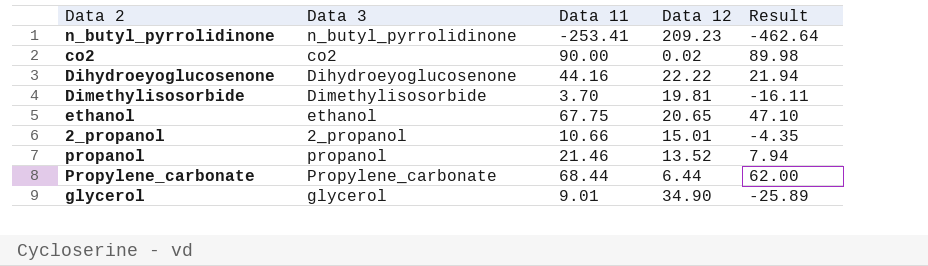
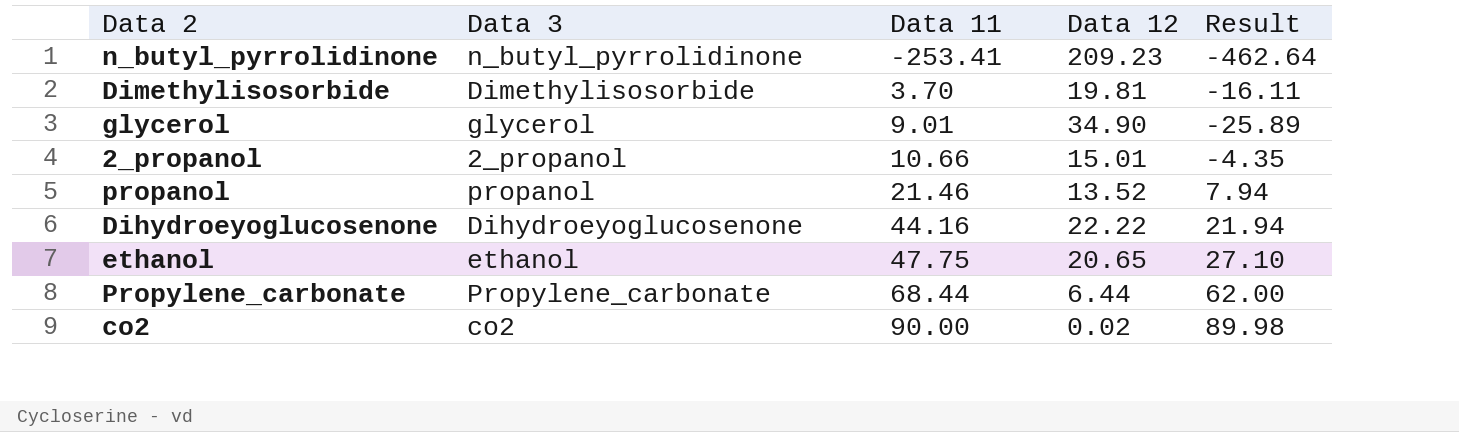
row order: none -> Data 11 ascending
ethanol | Data 11: 67.75 -> 47.75
ethanol | Result: 47.10 -> 27.10

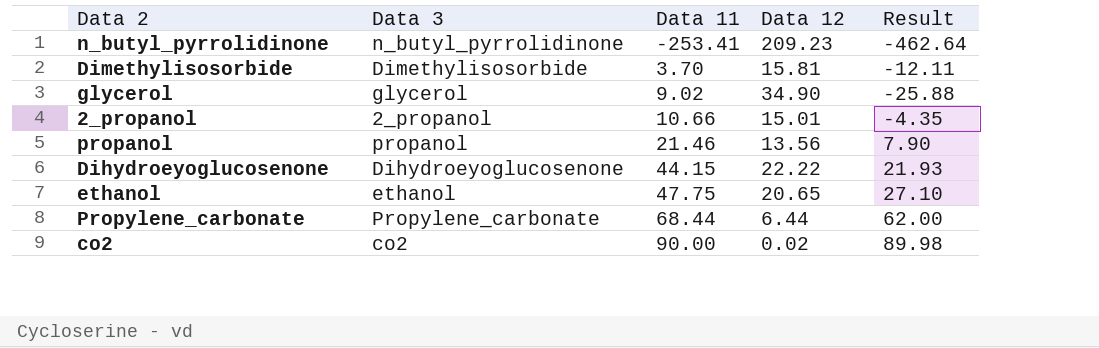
Dimethylisosorbide | Data 12: 19.81 -> 15.81
Dimethylisosorbide | Result: -16.11 -> -12.11
glycerol | Data 11: 9.01 -> 9.02
glycerol | Result: -25.89 -> -25.88
propanol | Data 12: 13.52 -> 13.56
propanol | Result: 7.94 -> 7.90
Dihydroeyoglucosenone | Data 11: 44.16 -> 44.15
Dihydroeyoglucosenone | Result: 21.94 -> 21.93

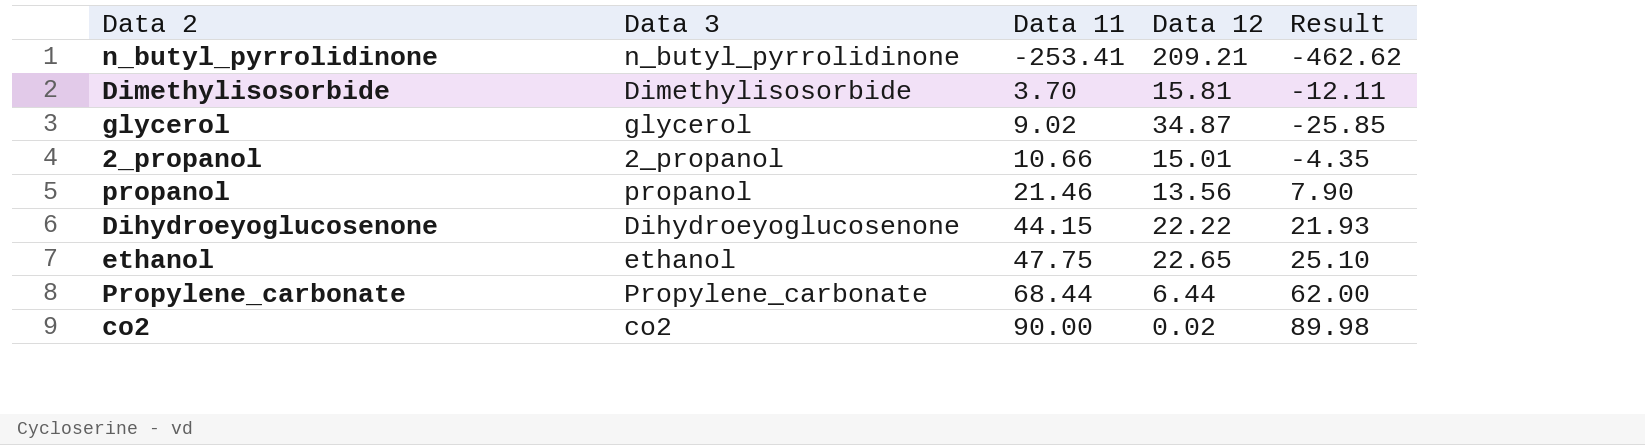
n_butyl_pyrrolidinone | Data 12: 209.23 -> 209.21
n_butyl_pyrrolidinone | Result: -462.64 -> -462.62
glycerol | Data 12: 34.90 -> 34.87
glycerol | Result: -25.88 -> -25.85
ethanol | Data 12: 20.65 -> 22.65
ethanol | Result: 27.10 -> 25.10

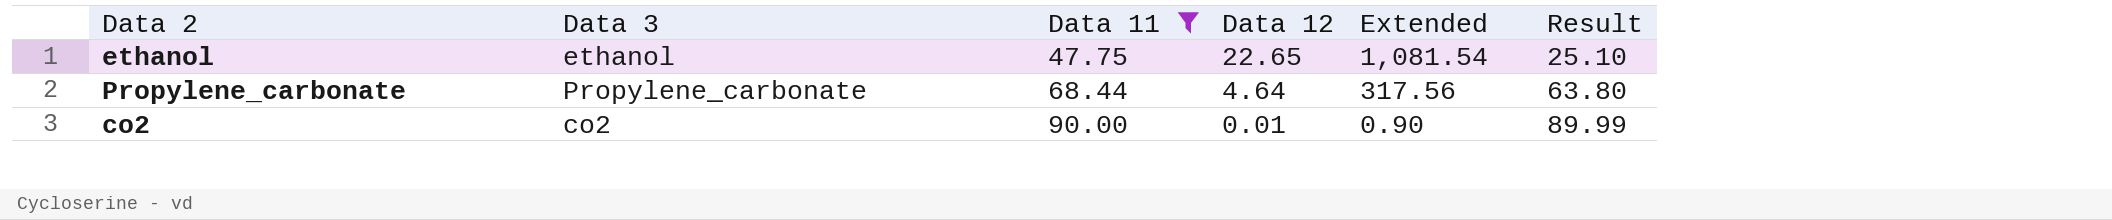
filter: none -> Data 11 >= 47.75
column Extended | formula: none -> [Data 11] * [Data 12]
Propylene_carbonate | Data 12: 6.44 -> 4.64
Propylene_carbonate | Result: 62.00 -> 63.80
co2 | Data 12: 0.02 -> 0.01
co2 | Result: 89.98 -> 89.99

